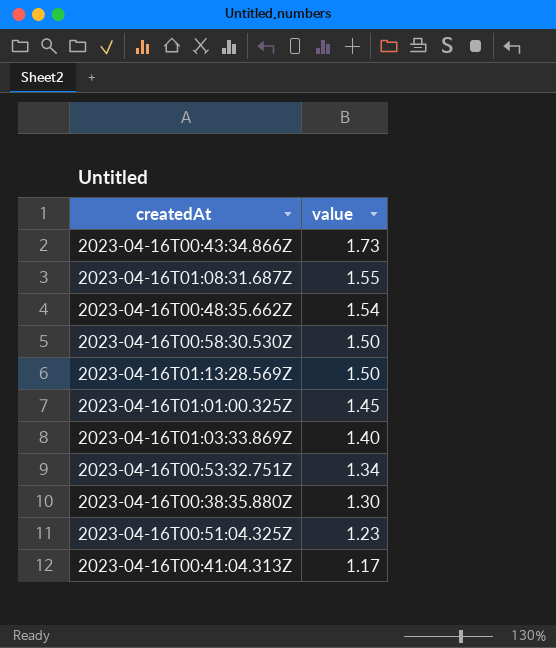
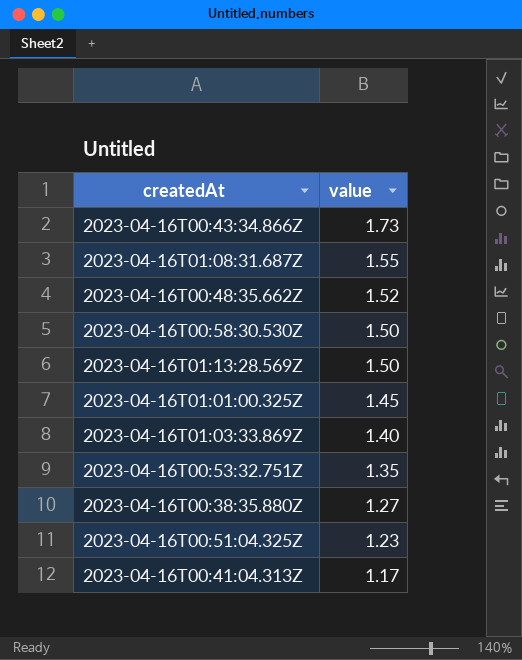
2023-04-16T00:48:35.662Z | value: 1.54 -> 1.52
2023-04-16T00:53:32.751Z | value: 1.34 -> 1.35
2023-04-16T00:38:35.880Z | value: 1.30 -> 1.27

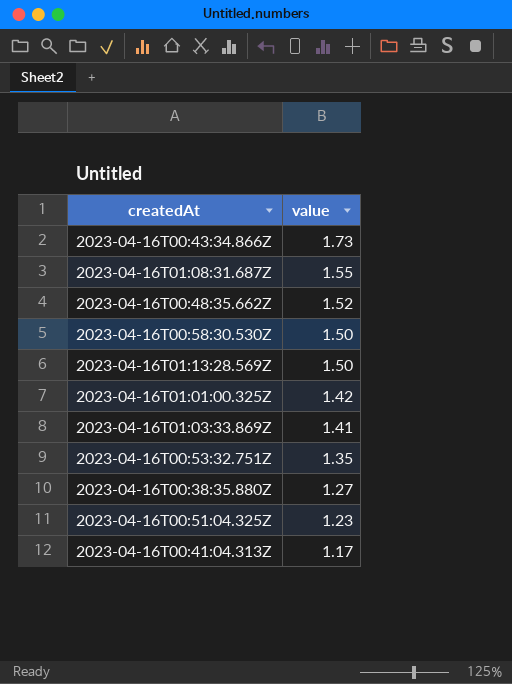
2023-04-16T01:01:00.325Z | value: 1.45 -> 1.42
2023-04-16T01:03:33.869Z | value: 1.40 -> 1.41

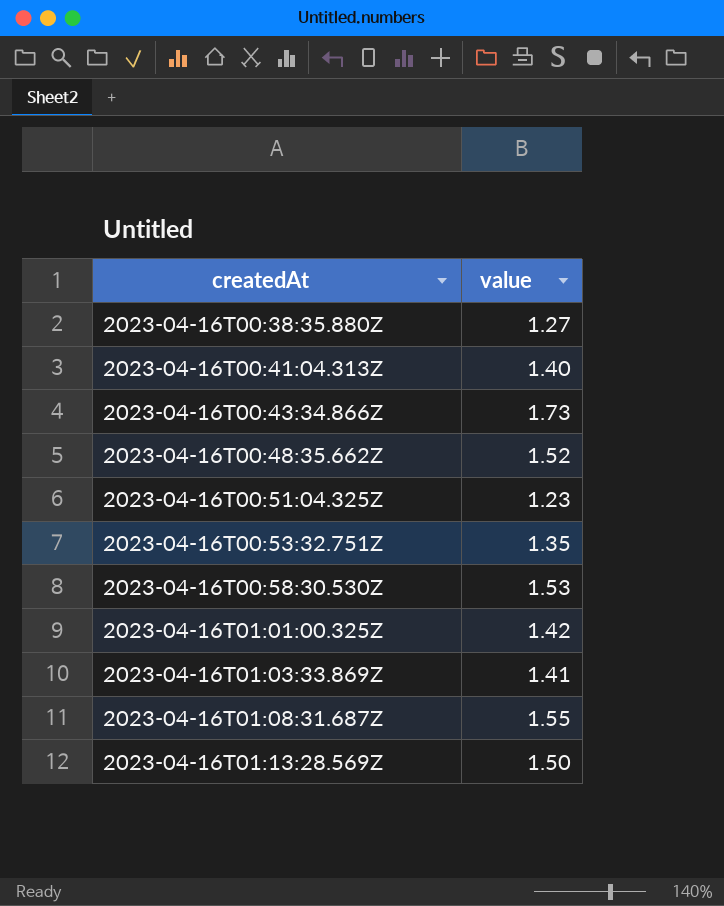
row order: value descending -> createdAt ascending
2023-04-16T00:41:04.313Z | value: 1.17 -> 1.40
2023-04-16T00:58:30.530Z | value: 1.50 -> 1.53

